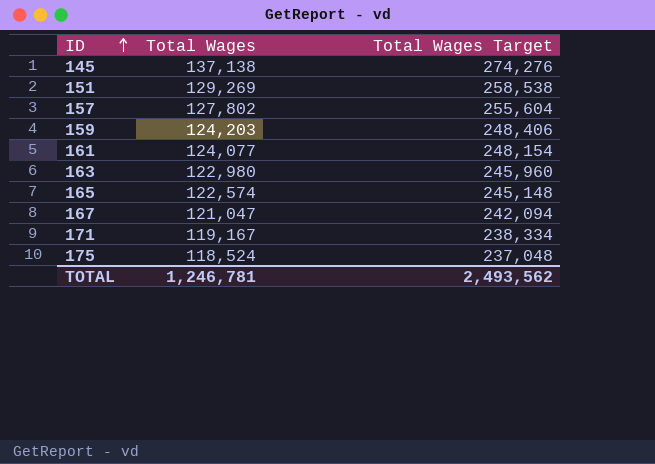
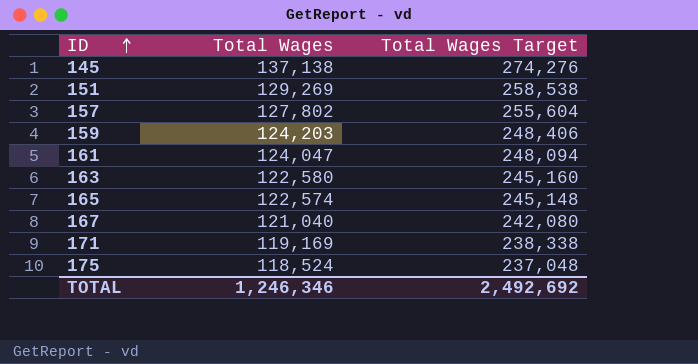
161 | Total Wages: 124,077 -> 124,047
161 | Total Wages Target: 248,154 -> 248,094
163 | Total Wages: 122,980 -> 122,580
163 | Total Wages Target: 245,960 -> 245,160
167 | Total Wages: 121,047 -> 121,040
167 | Total Wages Target: 242,094 -> 242,080
171 | Total Wages: 119,167 -> 119,169
171 | Total Wages Target: 238,334 -> 238,338
TOTAL | Total Wages: 1,246,781 -> 1,246,346
TOTAL | Total Wages Target: 2,493,562 -> 2,492,692

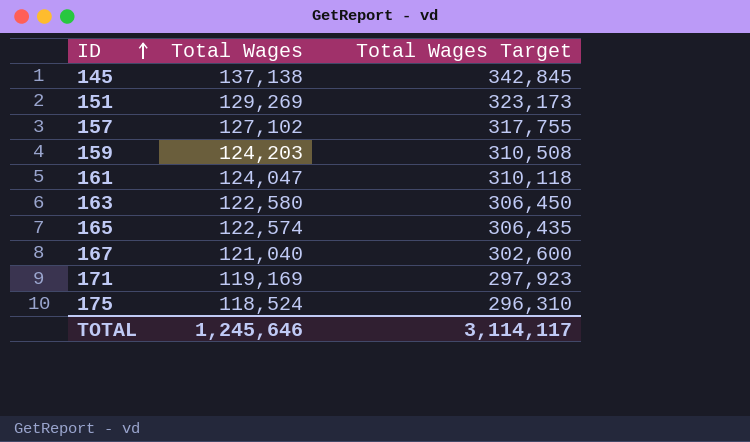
column Total Wages Target | formula: [Total Wages] * 2 -> [Total Wages] * 2.5
157 | Total Wages: 127,802 -> 127,102
TOTAL | Total Wages: 1,246,346 -> 1,245,646
TOTAL | Total Wages Target: 2,492,692 -> 3,114,117

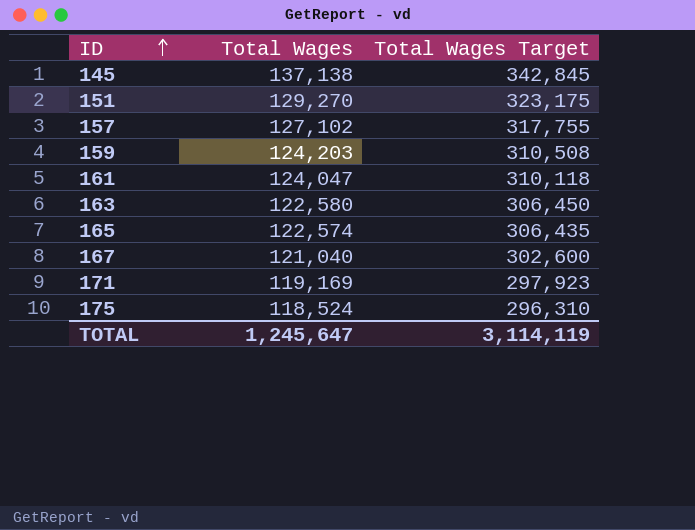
151 | Total Wages: 129,269 -> 129,270
151 | Total Wages Target: 323,173 -> 323,175
TOTAL | Total Wages: 1,245,646 -> 1,245,647
TOTAL | Total Wages Target: 3,114,117 -> 3,114,119

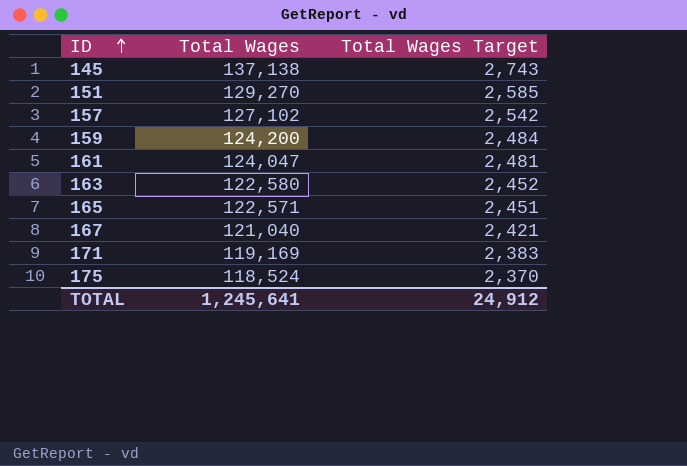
column Total Wages Target | formula: [Total Wages] * 2.5 -> [Total Wages] * 0.02
159 | Total Wages: 124,203 -> 124,200
165 | Total Wages: 122,574 -> 122,571
TOTAL | Total Wages: 1,245,647 -> 1,245,641
TOTAL | Total Wages Target: 3,114,119 -> 24,912

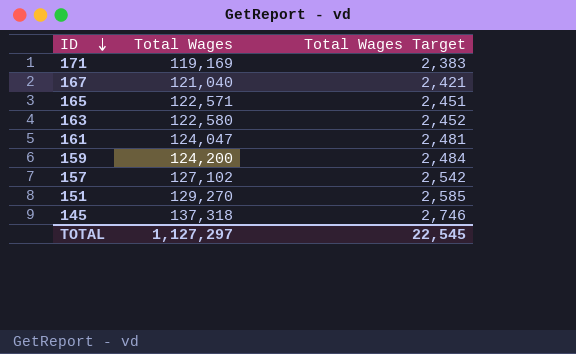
row order: ID ascending -> ID descending
row 175: 118,524 | 2,370 -> none
145 | Total Wages: 137,138 -> 137,318
145 | Total Wages Target: 2,743 -> 2,746
TOTAL | Total Wages: 1,245,641 -> 1,127,297
TOTAL | Total Wages Target: 24,912 -> 22,545

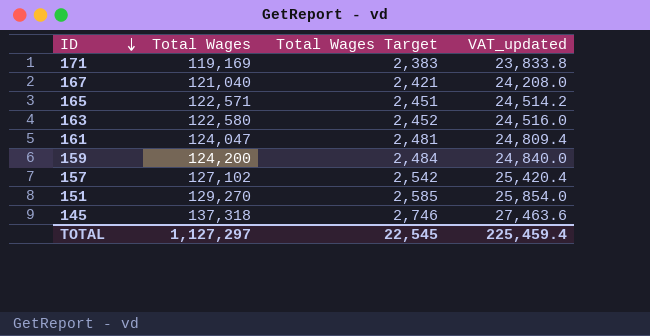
column VAT_updated | formula: none -> [Total Wages] * 0.2

